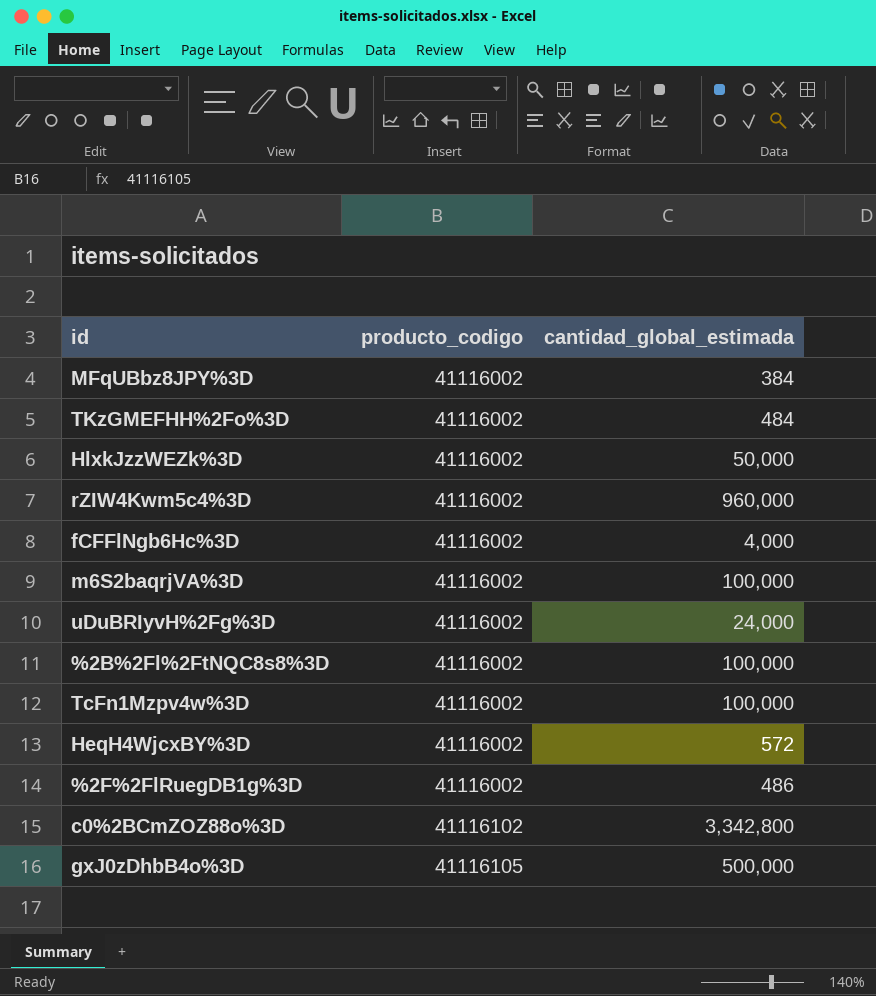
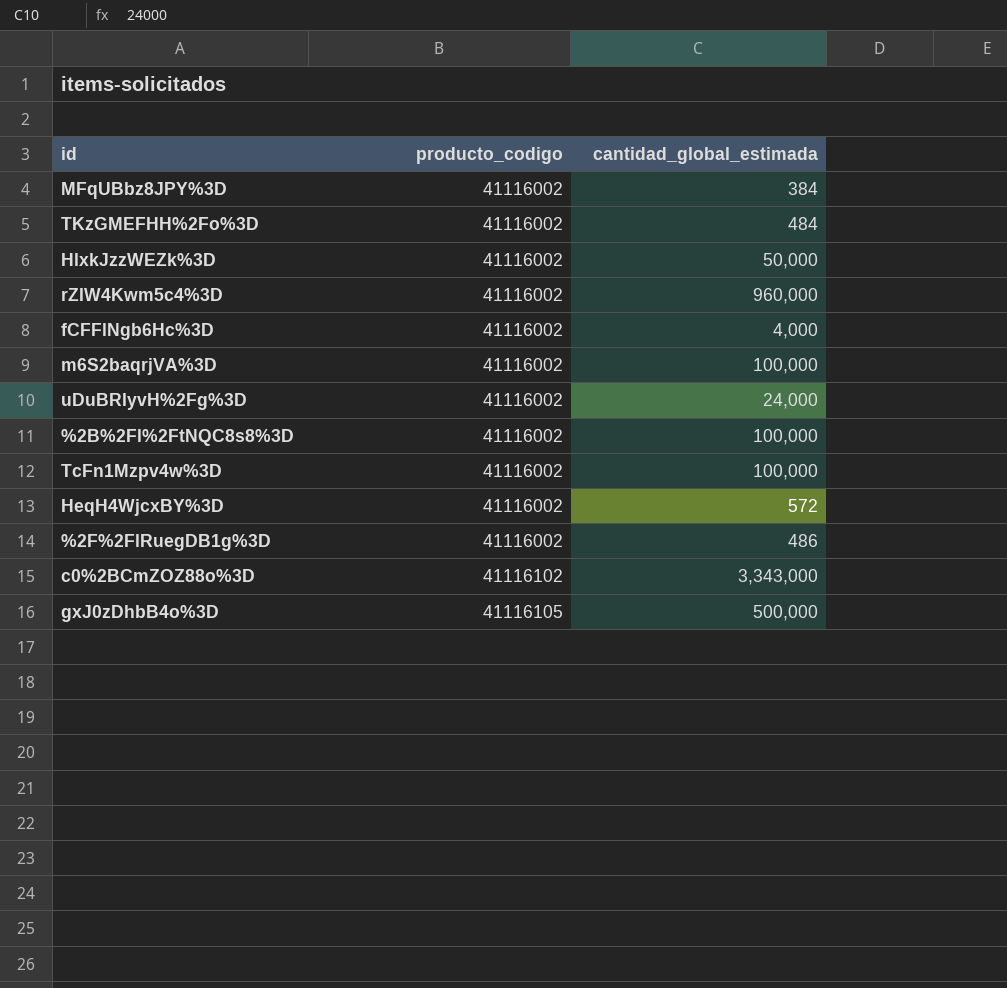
c0%2BCmZOZ88o%3D | cantidad_global_estimada: 3,342,800 -> 3,343,000

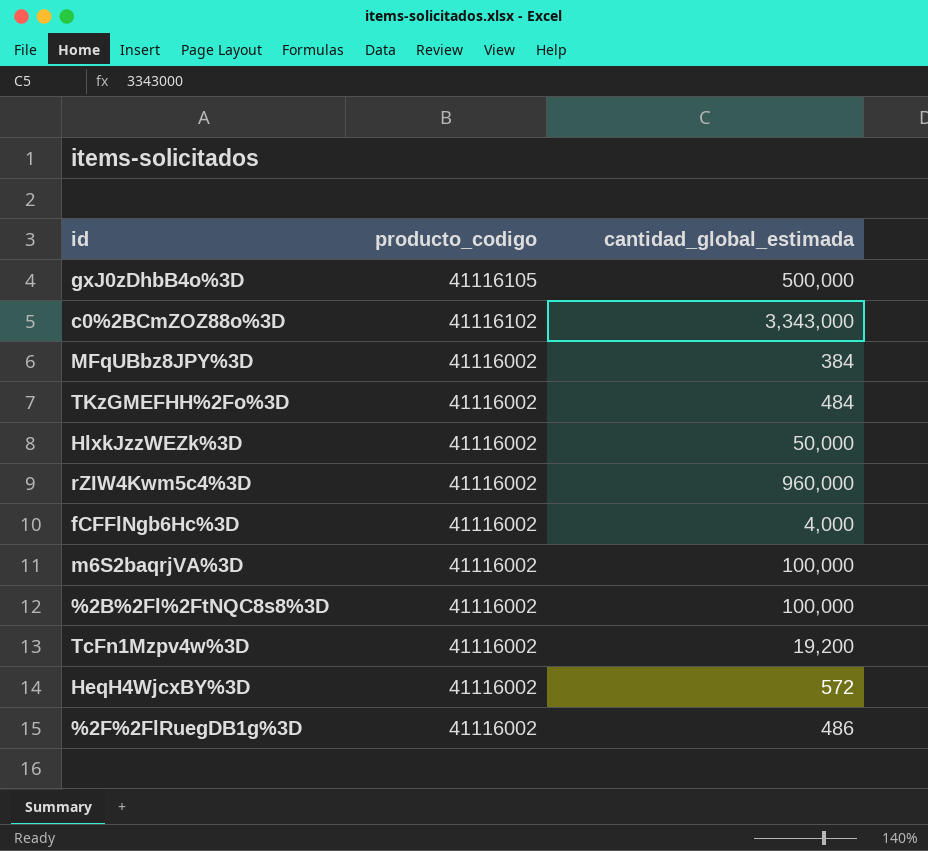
row order: producto_codigo ascending -> producto_codigo descending
row uDuBRIyvH%2Fg%3D: 41116002 | 24,000 -> none
TcFn1Mzpv4w%3D | cantidad_global_estimada: 100,000 -> 19,200

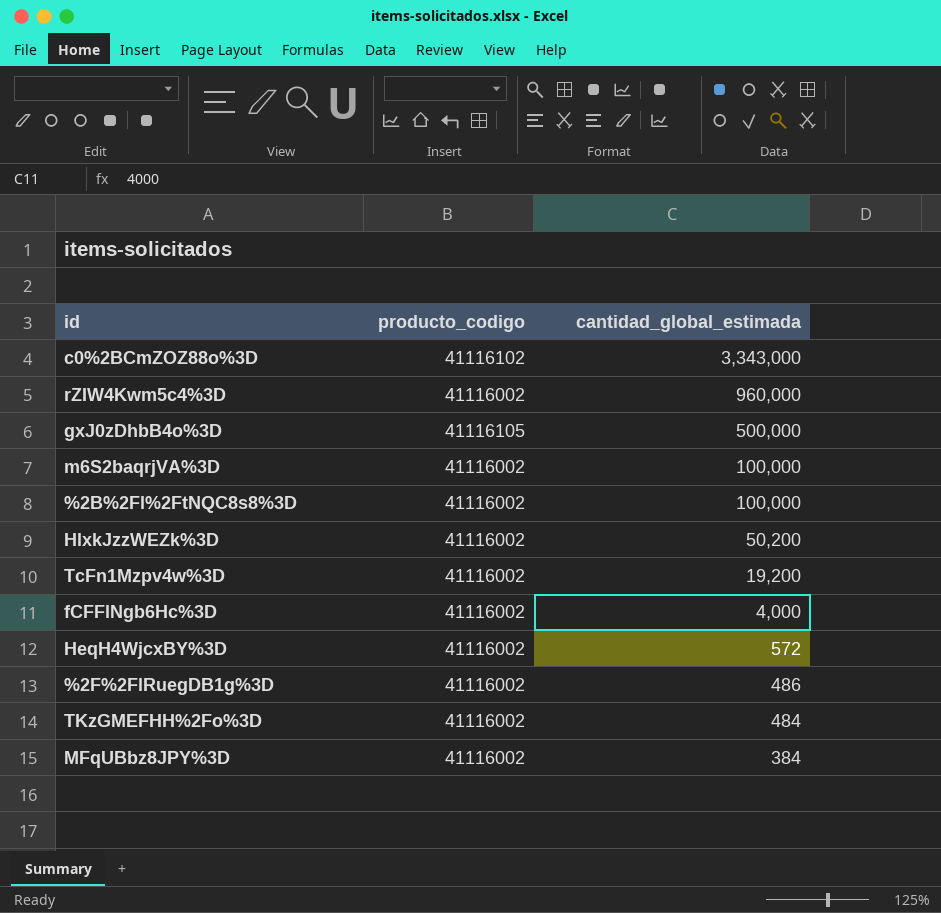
row order: producto_codigo descending -> cantidad_global_estimada descending
HlxkJzzWEZk%3D | cantidad_global_estimada: 50,000 -> 50,200

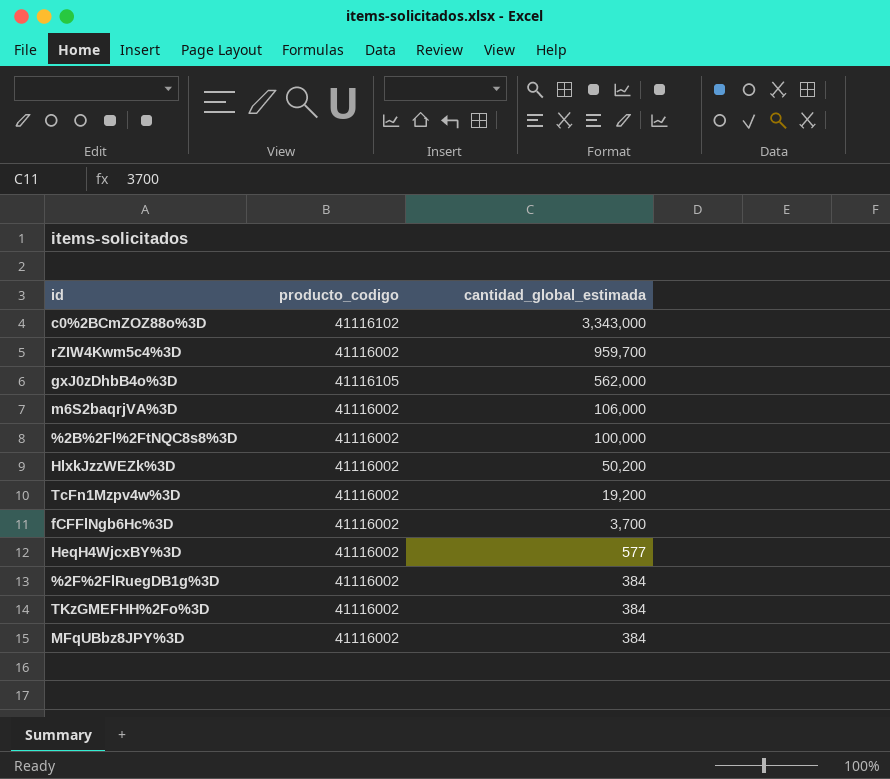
rZIW4Kwm5c4%3D | cantidad_global_estimada: 960,000 -> 959,700
gxJ0zDhbB4o%3D | cantidad_global_estimada: 500,000 -> 562,000
m6S2baqrjVA%3D | cantidad_global_estimada: 100,000 -> 106,000
fCFFlNgb6Hc%3D | cantidad_global_estimada: 4,000 -> 3,700
HeqH4WjcxBY%3D | cantidad_global_estimada: 572 -> 577
%2F%2FlRuegDB1g%3D | cantidad_global_estimada: 486 -> 384
TKzGMEFHH%2Fo%3D | cantidad_global_estimada: 484 -> 384

